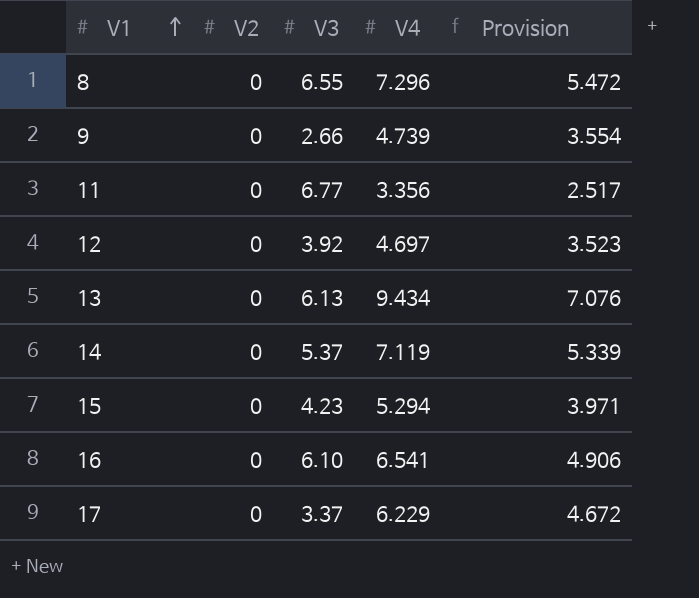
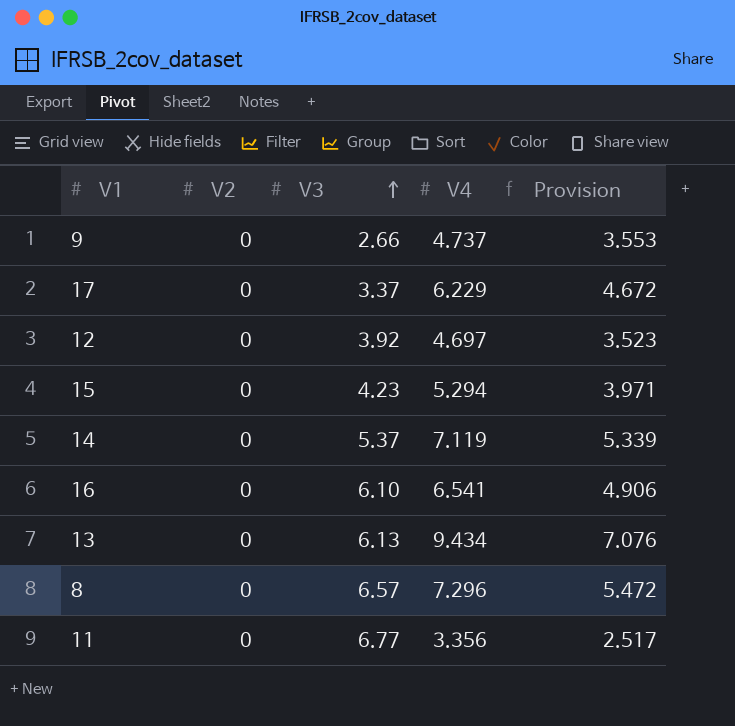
row order: V1 ascending -> V3 ascending
9 | V4: 4.739 -> 4.737
9 | Provision: 3.554 -> 3.553
8 | V3: 6.55 -> 6.57

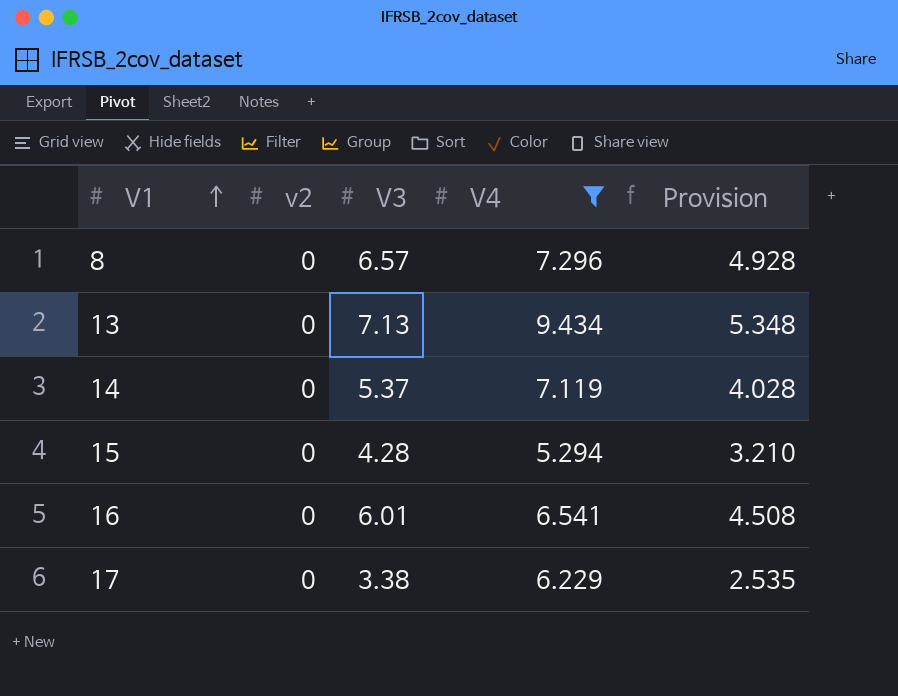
filter: none -> V4 >= 5.294
row order: V3 ascending -> V1 ascending
column name: V2 -> v2
column Provision | formula: [V4] * 0.75 -> [V3] * 0.75
13 | V3: 6.13 -> 7.13
15 | V3: 4.23 -> 4.28
16 | V3: 6.10 -> 6.01
17 | V3: 3.37 -> 3.38

